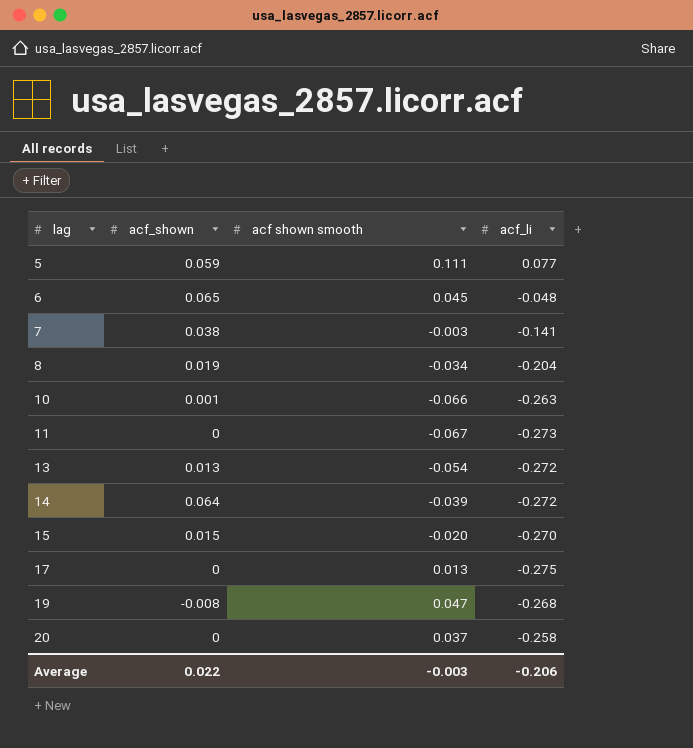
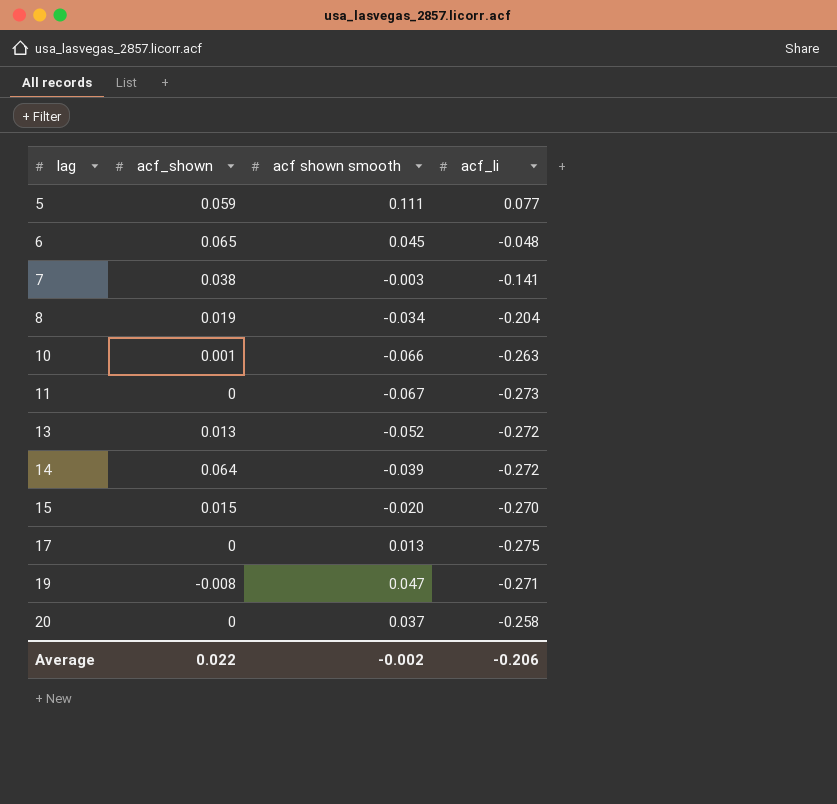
13 | acf shown smooth: -0.054 -> -0.052
19 | acf_li: -0.268 -> -0.271
Average | acf shown smooth: -0.003 -> -0.002

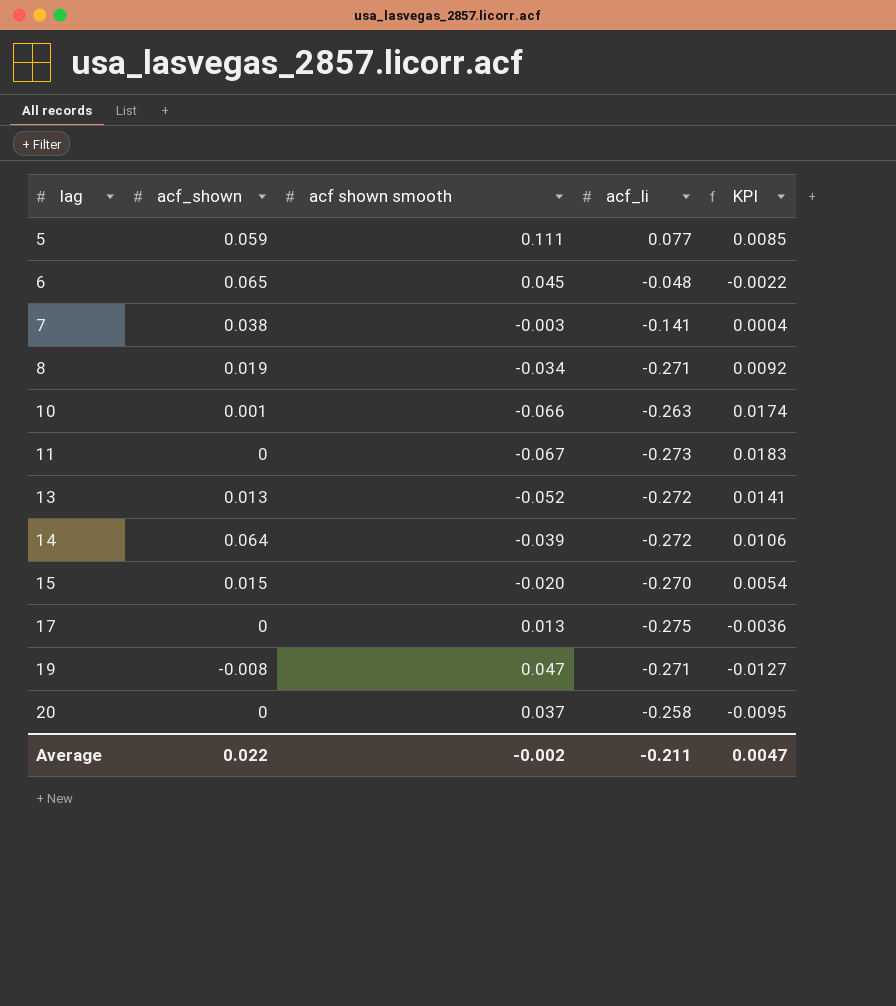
column KPI | formula: none -> [acf shown smooth] * [acf_li]
8 | acf_li: -0.204 -> -0.271
Average | acf_li: -0.206 -> -0.211

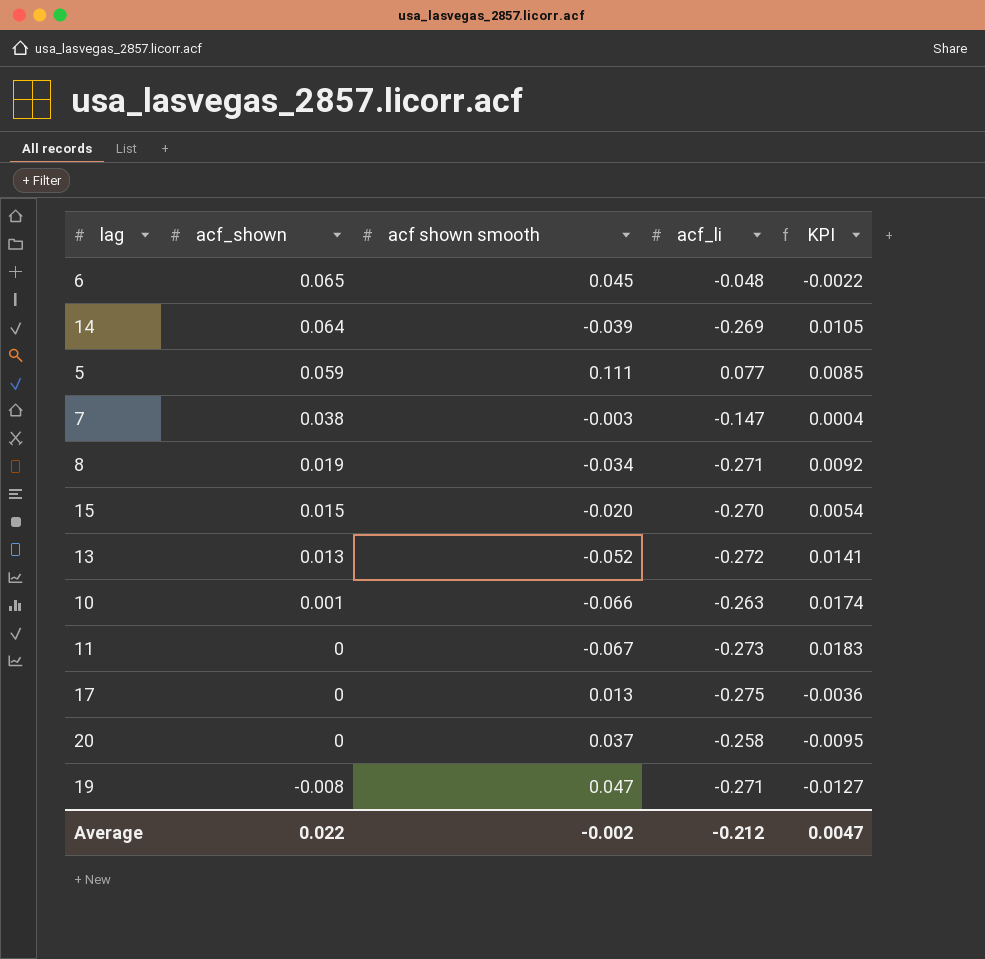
row order: lag ascending -> acf_shown descending
14 | acf_li: -0.272 -> -0.269
14 | KPI: 0.0106 -> 0.0105
7 | acf_li: -0.141 -> -0.147
Average | acf_li: -0.211 -> -0.212

